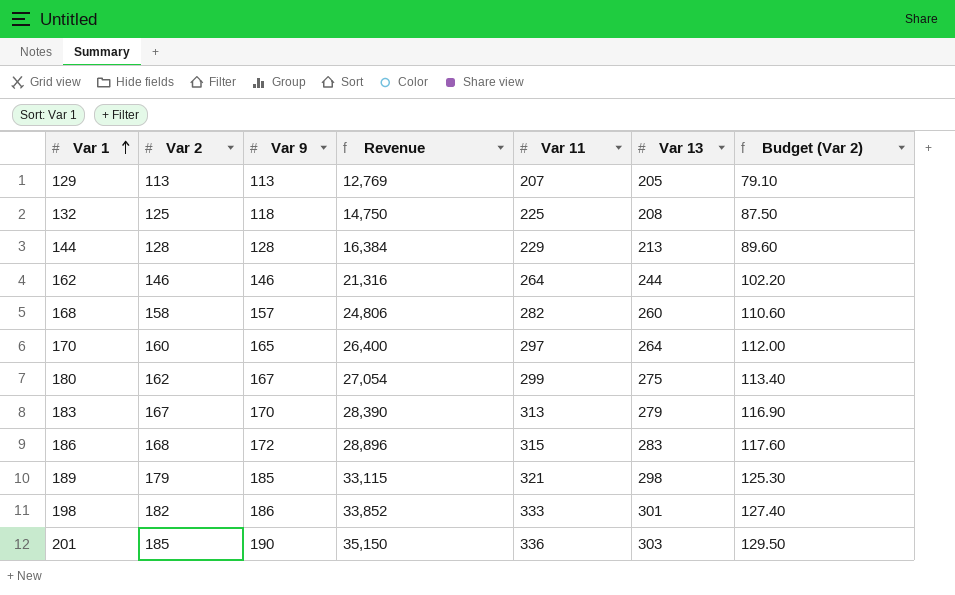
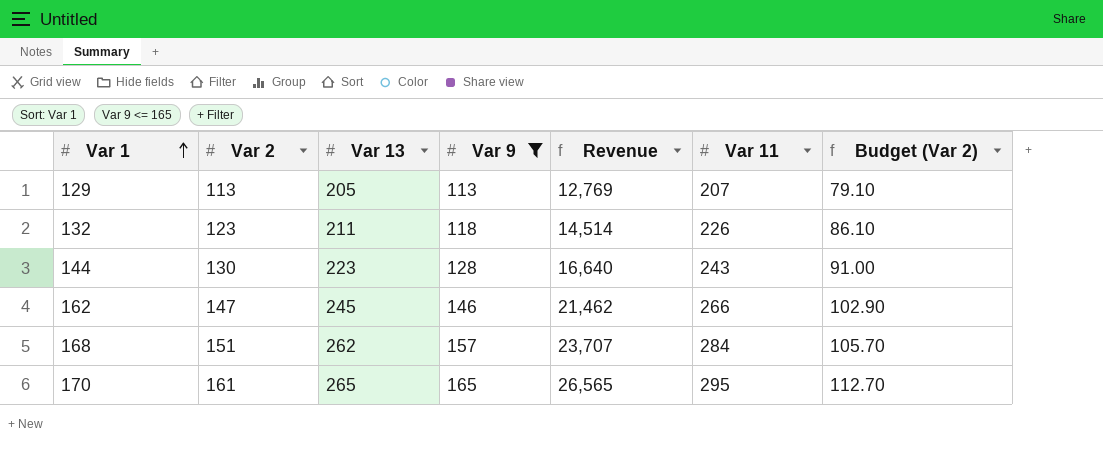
filter: none -> Var 9 <= 165
column Var 13 | position: 6 -> 3
132 | Var 2: 125 -> 123
132 | Var 13: 208 -> 211
132 | Revenue: 14,750 -> 14,514
132 | Var 11: 225 -> 226
132 | Budget (Var 2): 87.50 -> 86.10
144 | Var 2: 128 -> 130
144 | Var 13: 213 -> 223
144 | Revenue: 16,384 -> 16,640
144 | Var 11: 229 -> 243
144 | Budget (Var 2): 89.60 -> 91.00
162 | Var 2: 146 -> 147
162 | Var 13: 244 -> 245
162 | Revenue: 21,316 -> 21,462
162 | Var 11: 264 -> 266
162 | Budget (Var 2): 102.20 -> 102.90
168 | Var 2: 158 -> 151
168 | Var 13: 260 -> 262
168 | Revenue: 24,806 -> 23,707
168 | Var 11: 282 -> 284
168 | Budget (Var 2): 110.60 -> 105.70
170 | Var 2: 160 -> 161
170 | Var 13: 264 -> 265
170 | Revenue: 26,400 -> 26,565
170 | Var 11: 297 -> 295
170 | Budget (Var 2): 112.00 -> 112.70

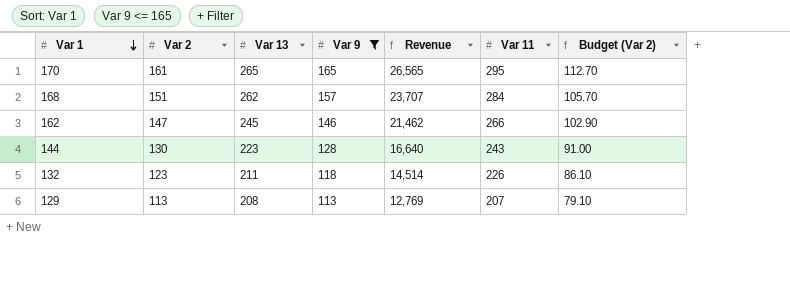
row order: Var 1 ascending -> Var 1 descending
129 | Var 13: 205 -> 208

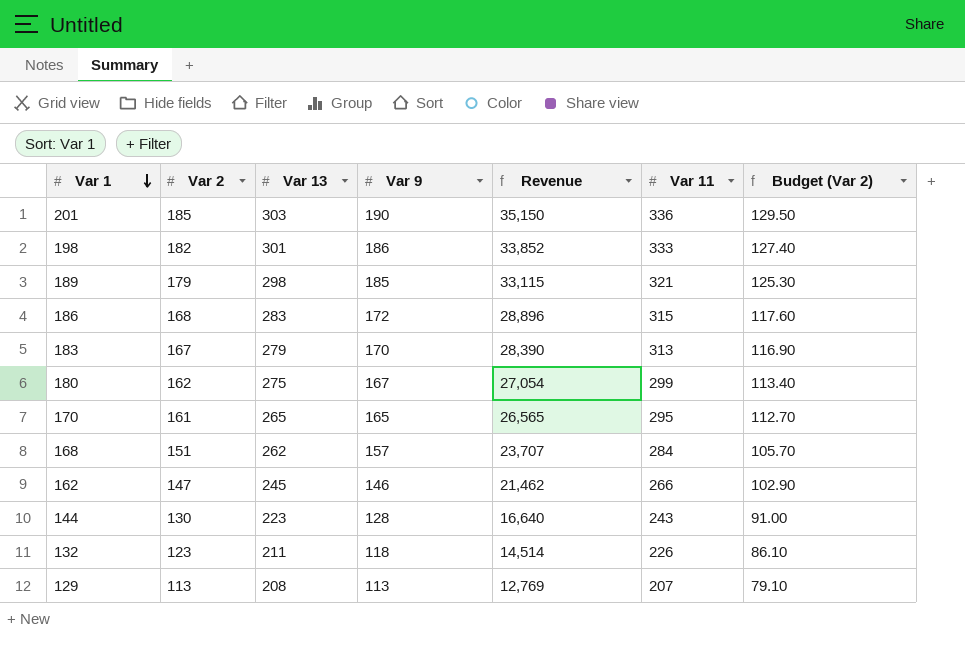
filter: Var 9 <= 165 -> none

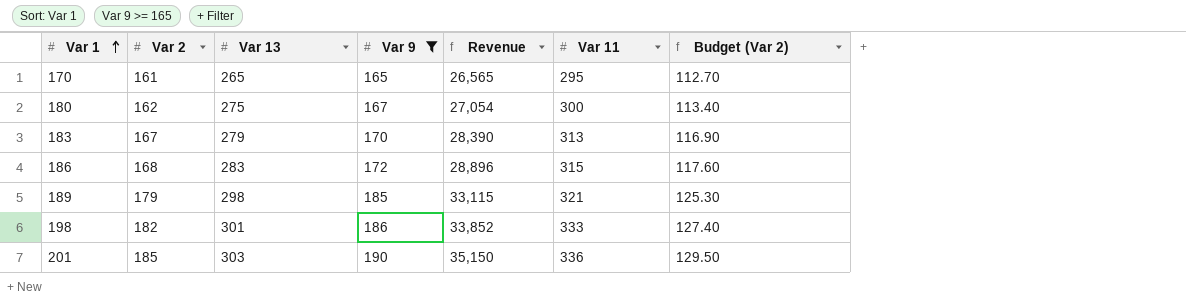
filter: none -> Var 9 >= 165
row order: Var 1 descending -> Var 1 ascending
180 | Var 11: 299 -> 300

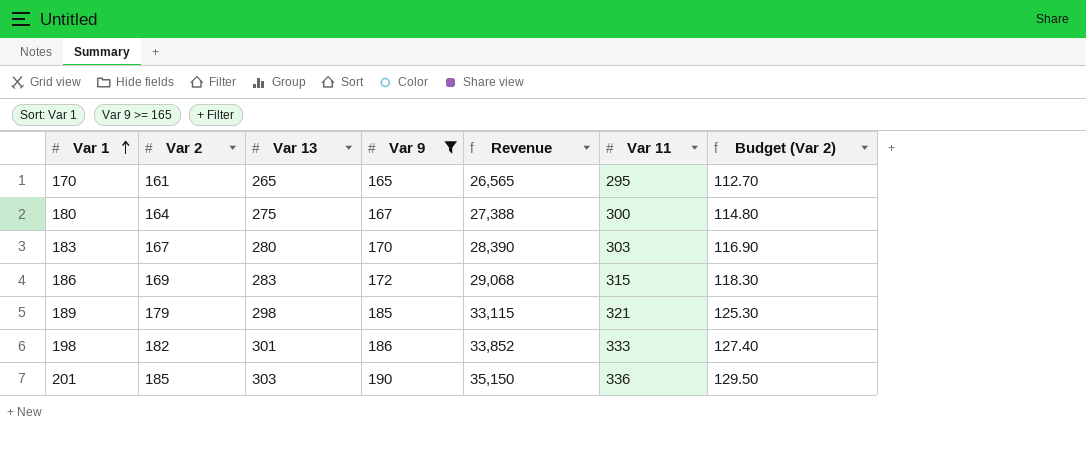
180 | Var 2: 162 -> 164
180 | Revenue: 27,054 -> 27,388
180 | Budget (Var 2): 113.40 -> 114.80
183 | Var 13: 279 -> 280
183 | Var 11: 313 -> 303
186 | Var 2: 168 -> 169
186 | Revenue: 28,896 -> 29,068
186 | Budget (Var 2): 117.60 -> 118.30

